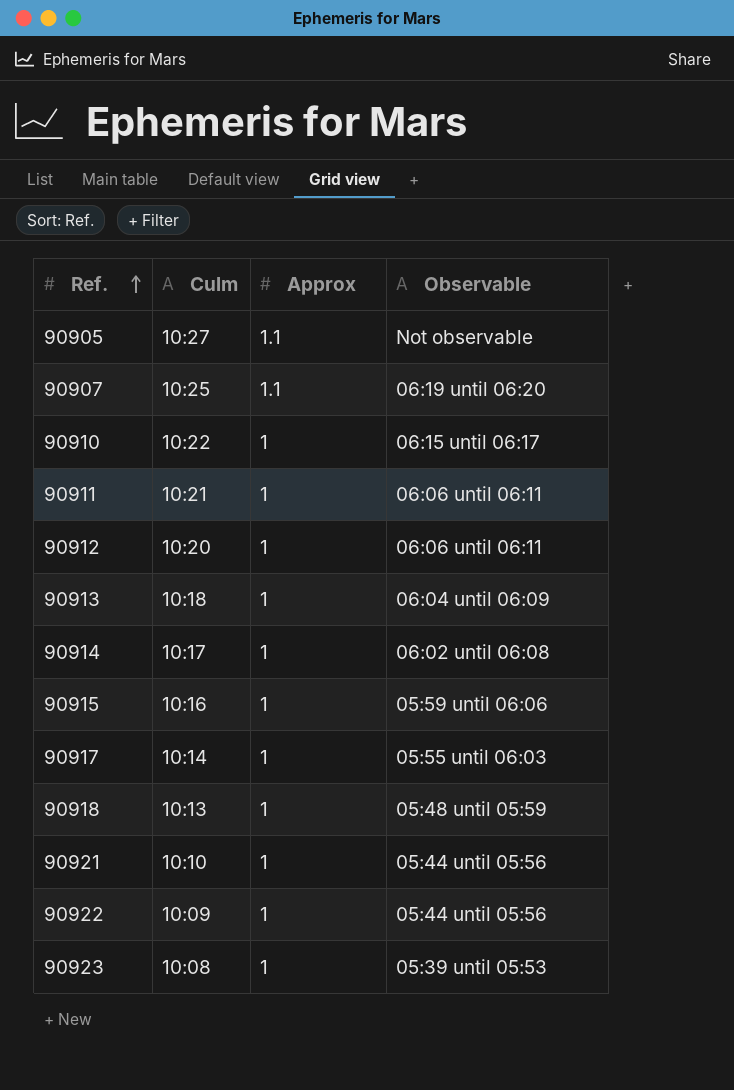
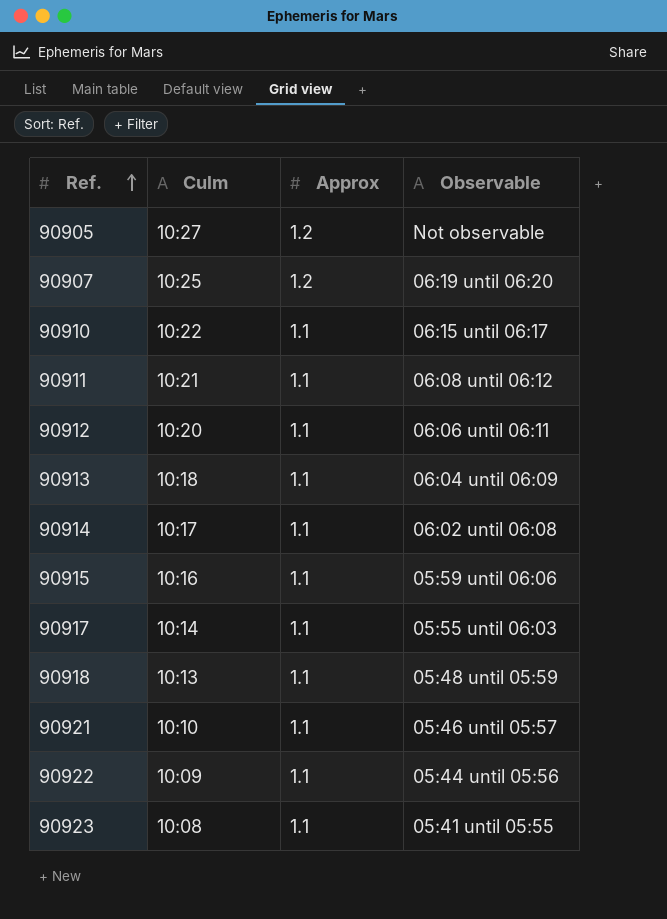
90905 | Approx: 1.1 -> 1.2
90907 | Approx: 1.1 -> 1.2
90910 | Approx: 1 -> 1.1
90911 | Approx: 1 -> 1.1
90911 | Observable: 06:06 until 06:11 -> 06:08 until 06:12
90912 | Approx: 1 -> 1.1
90913 | Approx: 1 -> 1.1
90914 | Approx: 1 -> 1.1
90915 | Approx: 1 -> 1.1
90917 | Approx: 1 -> 1.1
90918 | Approx: 1 -> 1.1
90921 | Approx: 1 -> 1.1
90921 | Observable: 05:44 until 05:56 -> 05:46 until 05:57
90922 | Approx: 1 -> 1.1
90923 | Approx: 1 -> 1.1
90923 | Observable: 05:39 until 05:53 -> 05:41 until 05:55

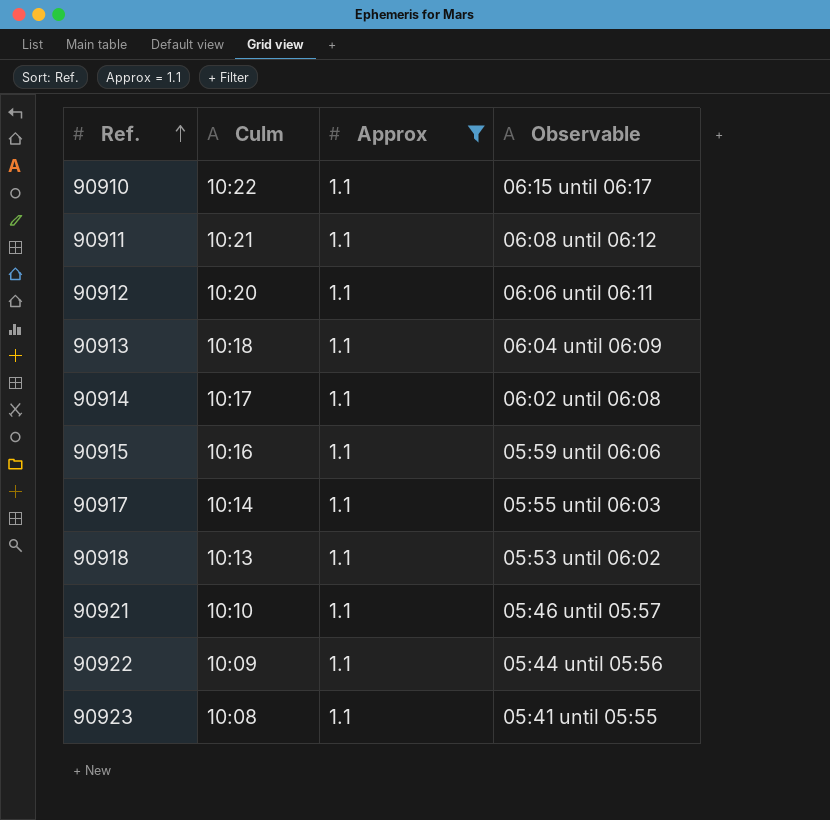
filter: none -> Approx = 1.1
90918 | Observable: 05:48 until 05:59 -> 05:53 until 06:02

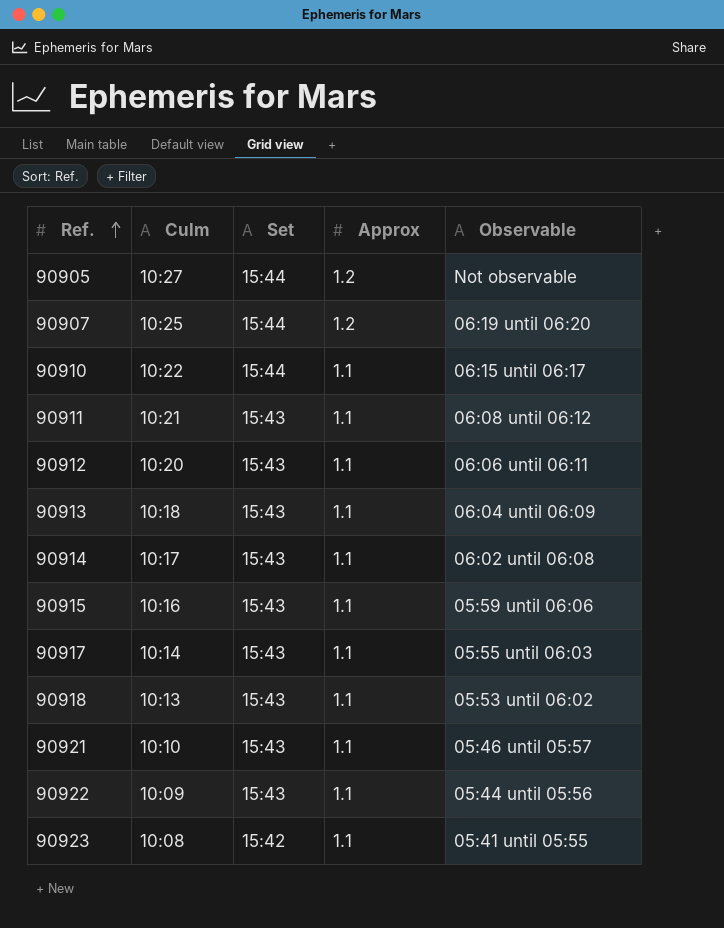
filter: Approx = 1.1 -> none
column Set | position: none -> 3

